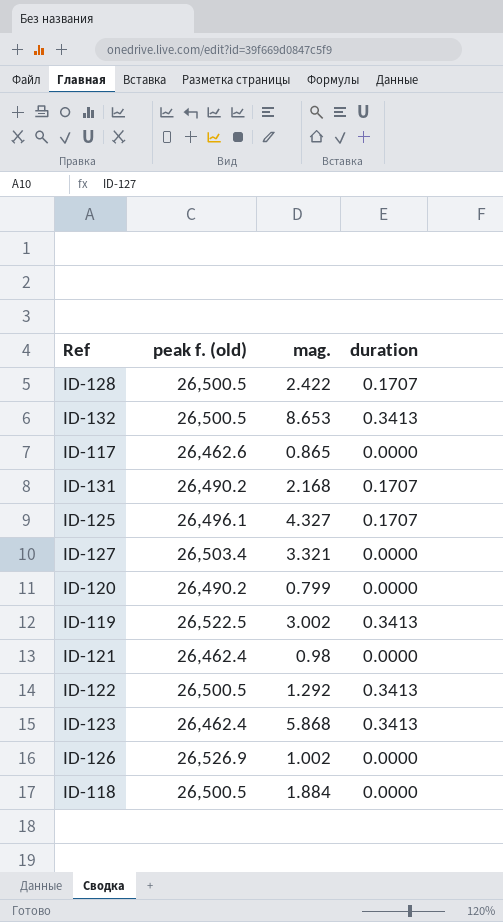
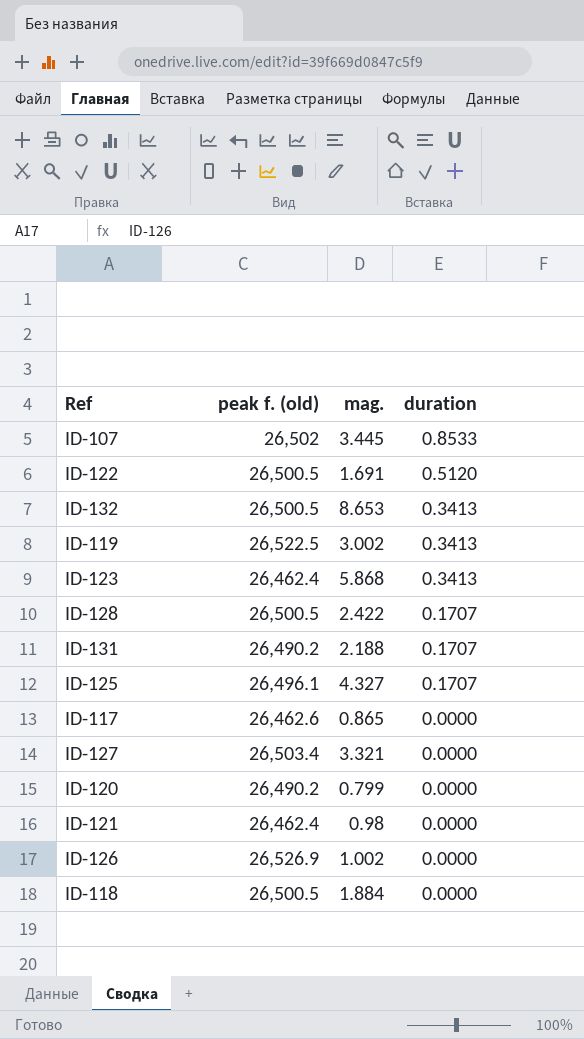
row order: none -> duration descending
row ID-107: none -> 26,502 | 3.445 | 0.8533
ID-122 | mag.: 1.292 -> 1.691
ID-122 | duration: 0.3413 -> 0.5120
ID-131 | mag.: 2.168 -> 2.188

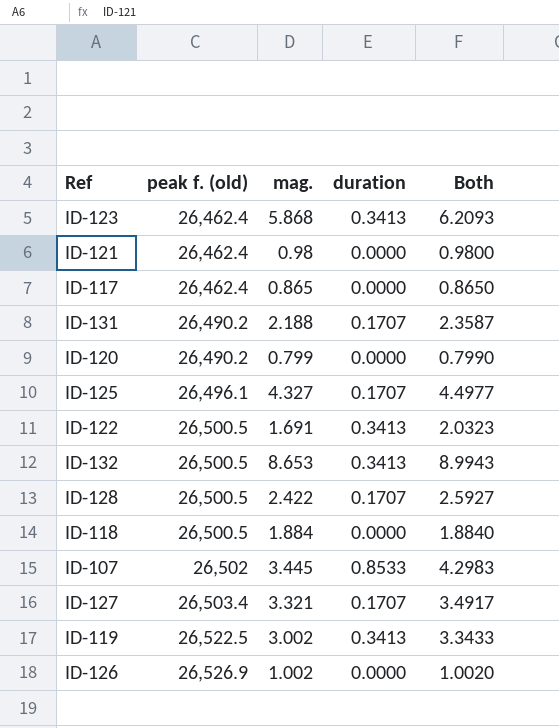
row order: duration descending -> peak f. (old) ascending
column Both | formula: none -> [mag.] + [duration]
ID-117 | peak f. (old): 26,462.6 -> 26,462.4
ID-122 | duration: 0.5120 -> 0.3413
ID-127 | duration: 0.0000 -> 0.1707

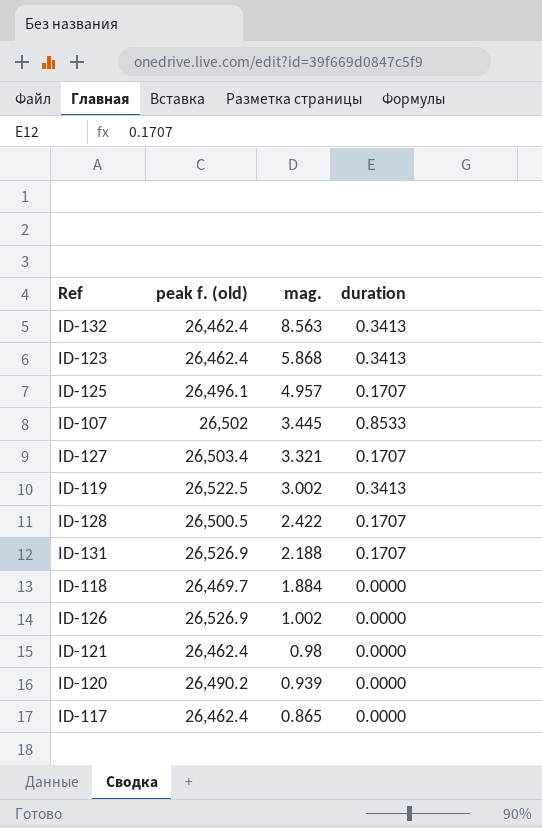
row order: peak f. (old) ascending -> mag. descending
column Both | formula: [mag.] + [duration] -> none
row ID-122: 26,500.5 | 1.691 | 0.3413 | 2.0323 -> none
ID-132 | peak f. (old): 26,500.5 -> 26,462.4
ID-132 | mag.: 8.653 -> 8.563
ID-125 | mag.: 4.327 -> 4.957
ID-131 | peak f. (old): 26,490.2 -> 26,526.9
ID-118 | peak f. (old): 26,500.5 -> 26,469.7
ID-120 | mag.: 0.799 -> 0.939

